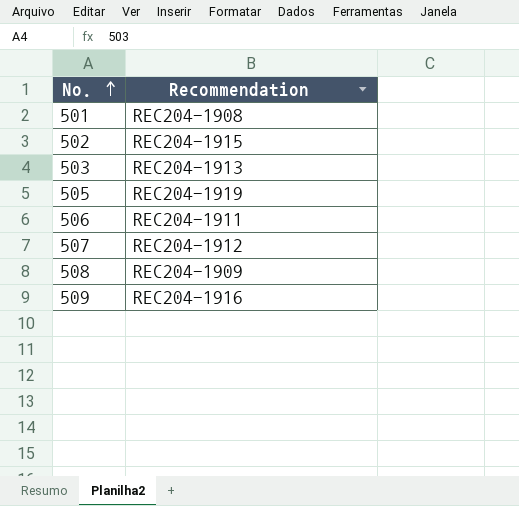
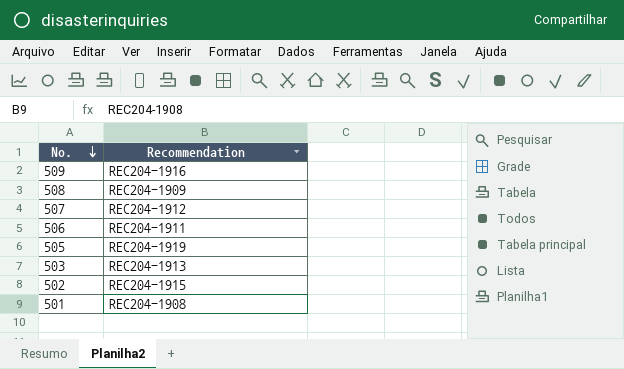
row order: No. ascending -> No. descending

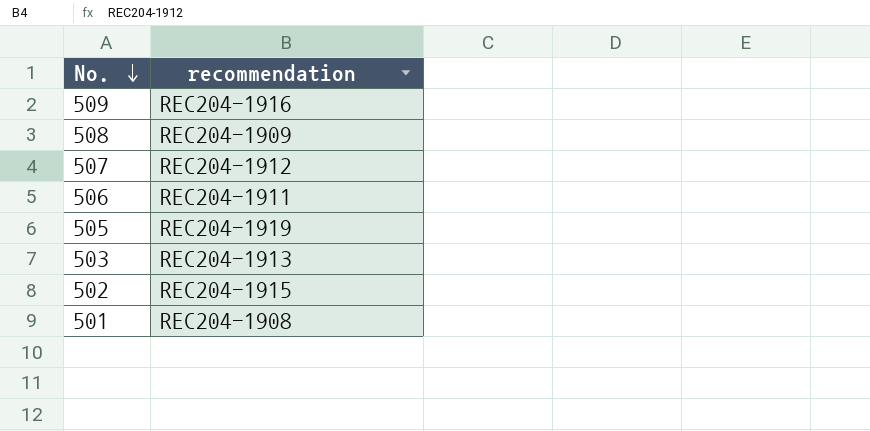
column name: Recommendation -> recommendation

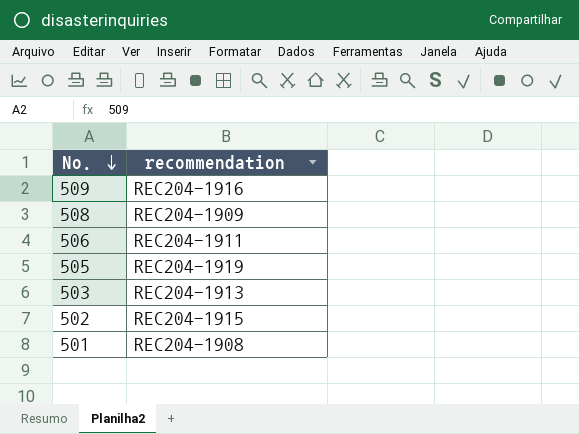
row 507: REC204-1912 -> none

